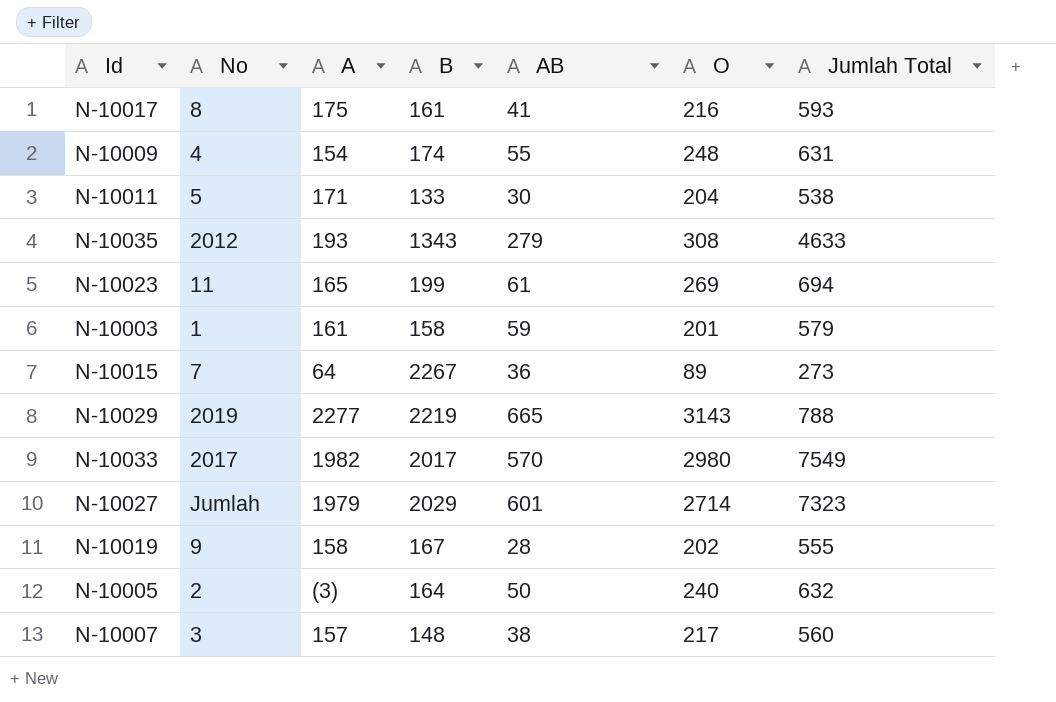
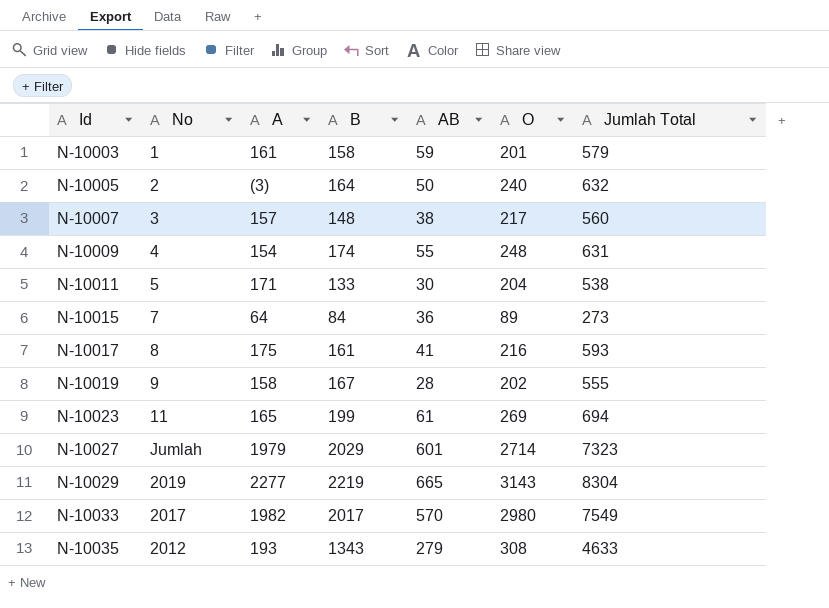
row order: none -> Id ascending
N-10015 | B: 2267 -> 84
N-10029 | Jumlah Total: 788 -> 8304

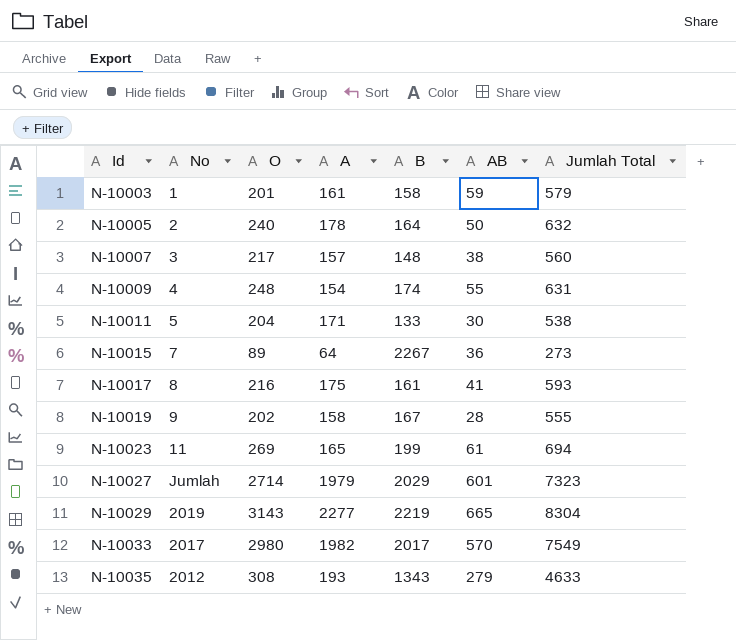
column O | position: 6 -> 3
N-10005 | A: (3) -> 178
N-10015 | B: 84 -> 2267

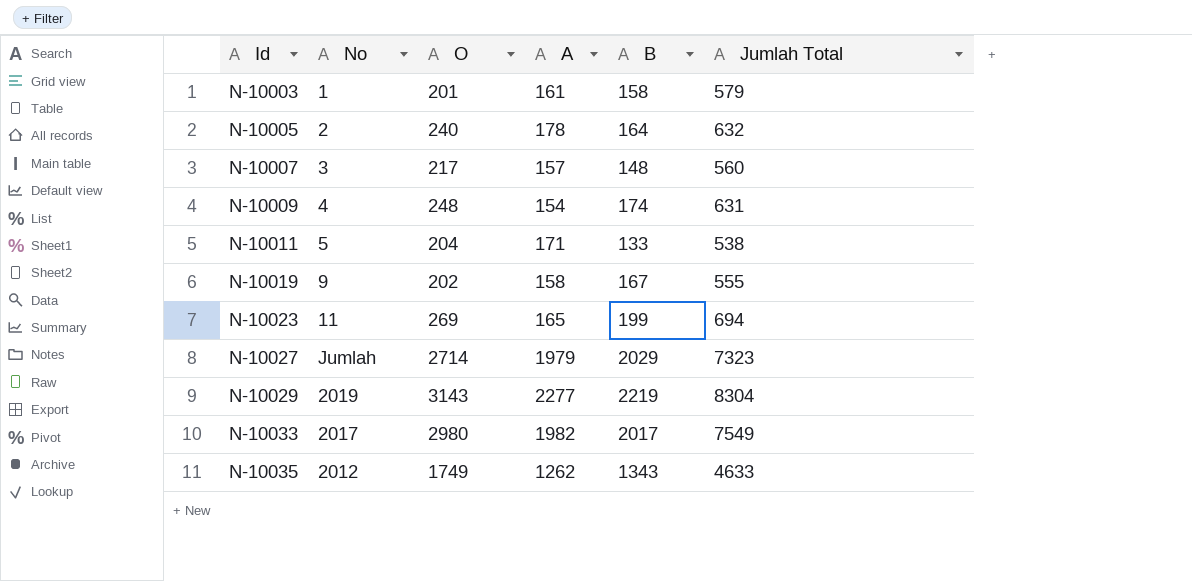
column AB | position: 6 -> none
row N-10015: 7 | 89 | 64 | 2267 | 36 | 273 -> none
row N-10017: 8 | 216 | 175 | 161 | 41 | 593 -> none
N-10035 | O: 308 -> 1749
N-10035 | A: 193 -> 1262

